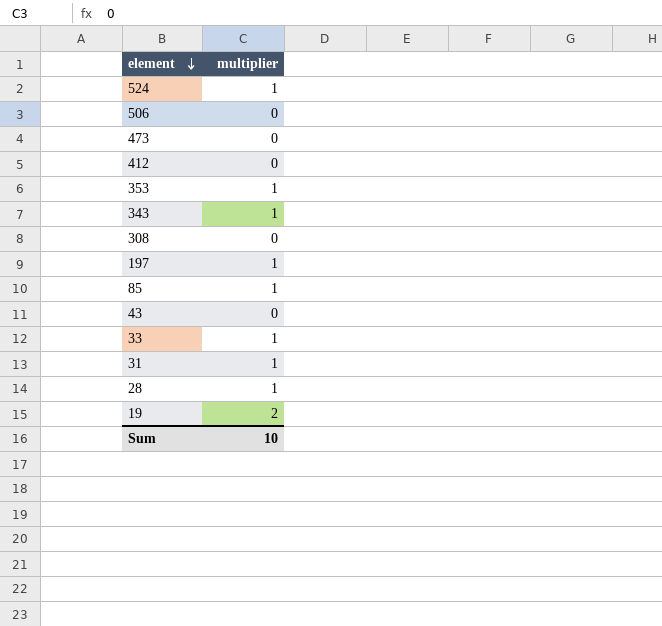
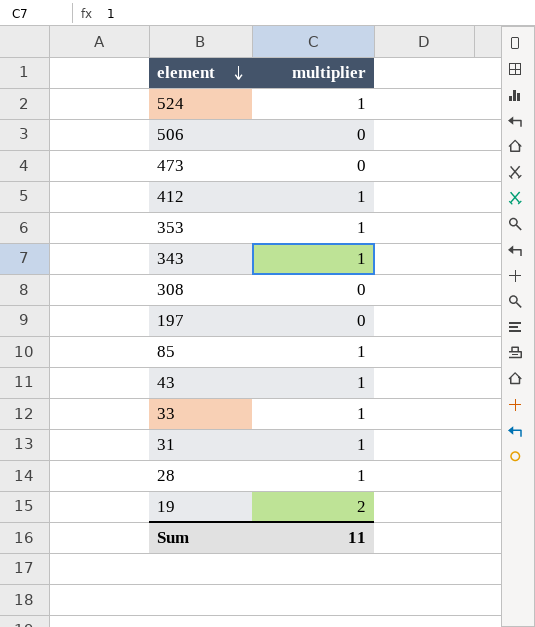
412 | multiplier: 0 -> 1
197 | multiplier: 1 -> 0
43 | multiplier: 0 -> 1
Sum | multiplier: 10 -> 11

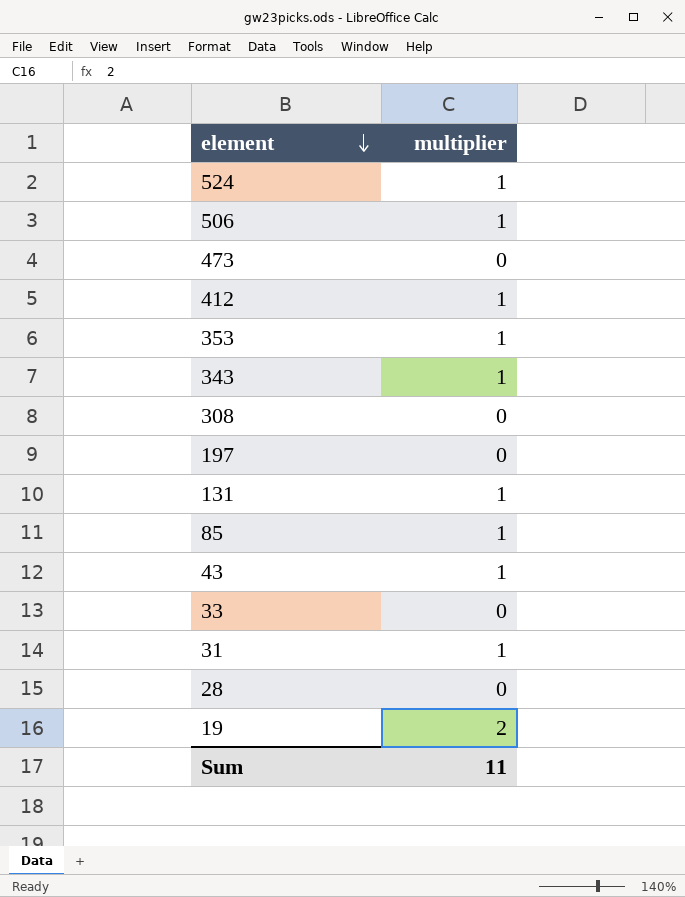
506 | multiplier: 0 -> 1
row 131: none -> 1
33 | multiplier: 1 -> 0
28 | multiplier: 1 -> 0

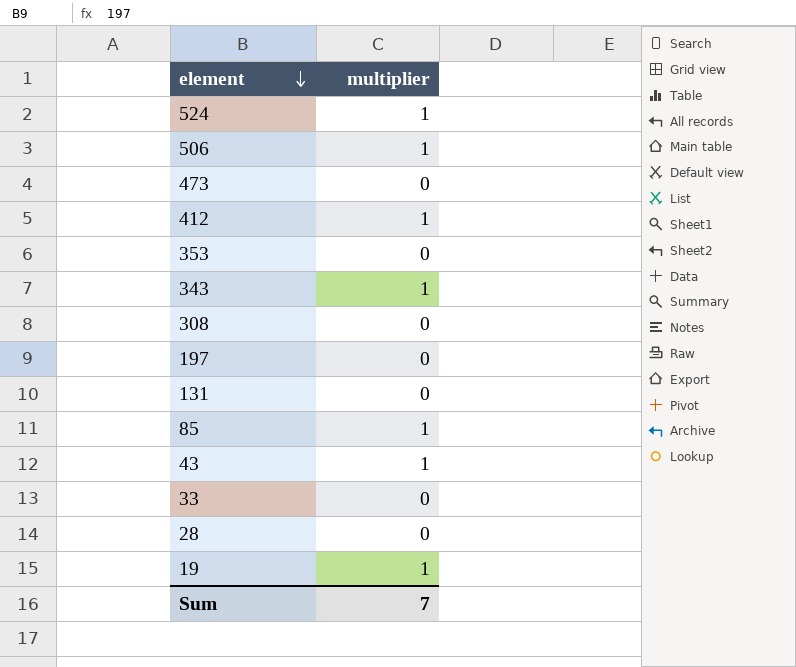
row 31: 1 -> none
353 | multiplier: 1 -> 0
131 | multiplier: 1 -> 0
19 | multiplier: 2 -> 1
Sum | multiplier: 11 -> 7

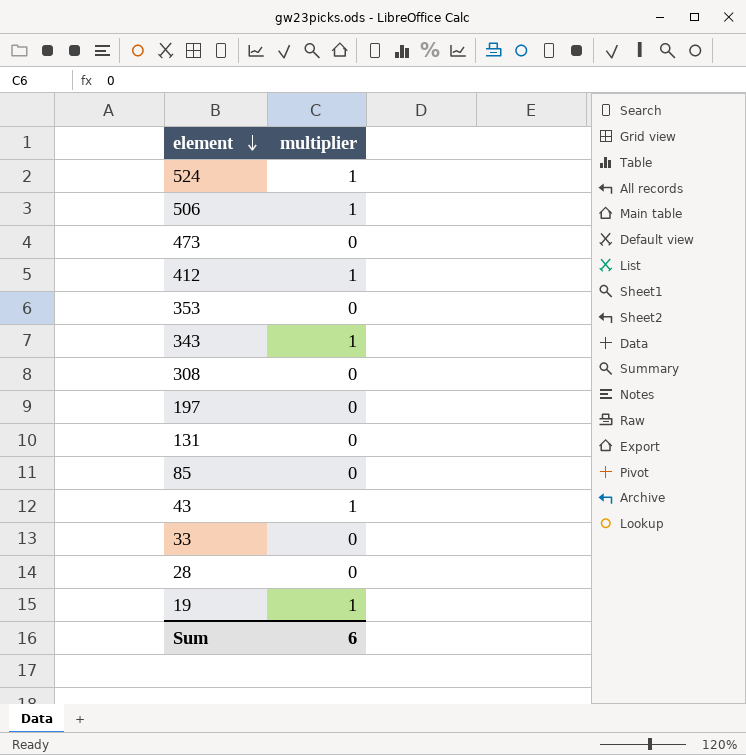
85 | multiplier: 1 -> 0
Sum | multiplier: 7 -> 6

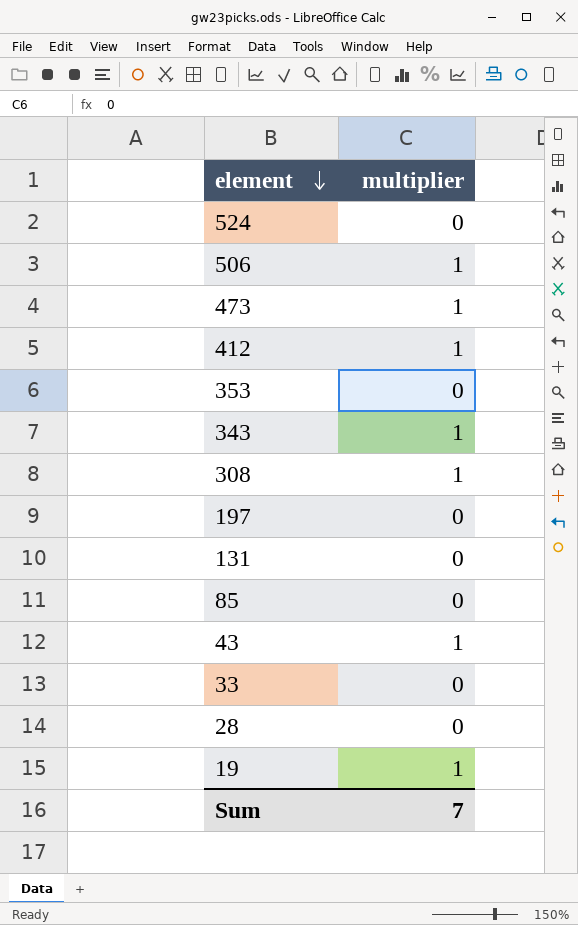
524 | multiplier: 1 -> 0
473 | multiplier: 0 -> 1
308 | multiplier: 0 -> 1
Sum | multiplier: 6 -> 7

